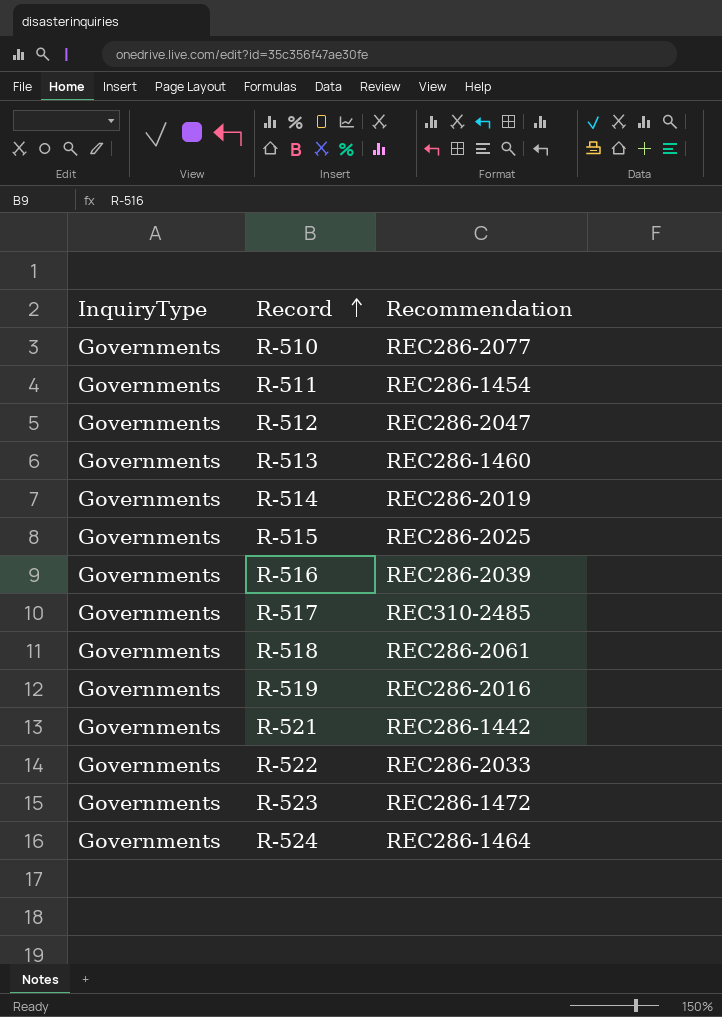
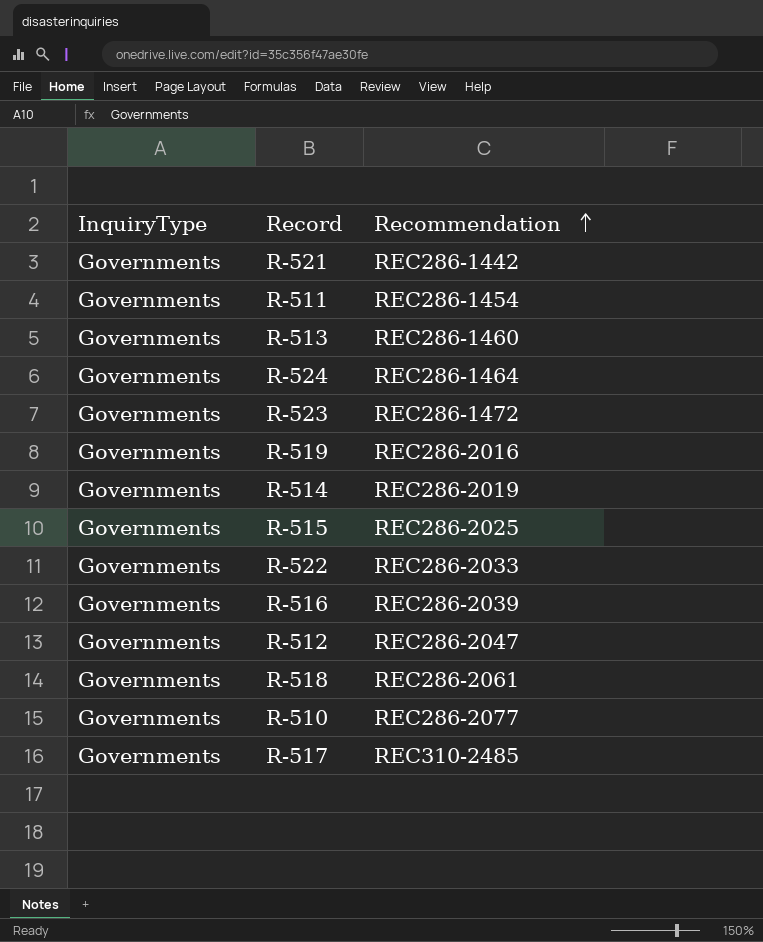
row order: Record ascending -> Recommendation ascending

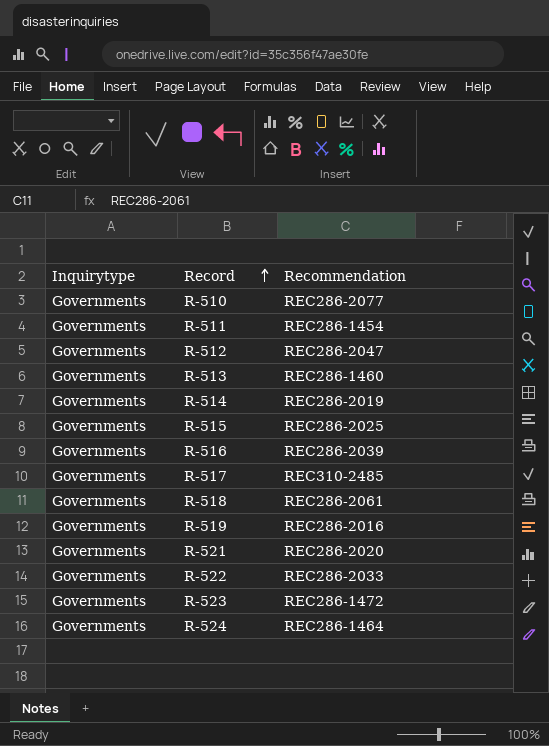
row order: Recommendation ascending -> Record ascending
column name: InquiryType -> Inquirytype
R-521 | Recommendation: REC286-1442 -> REC286-2020

